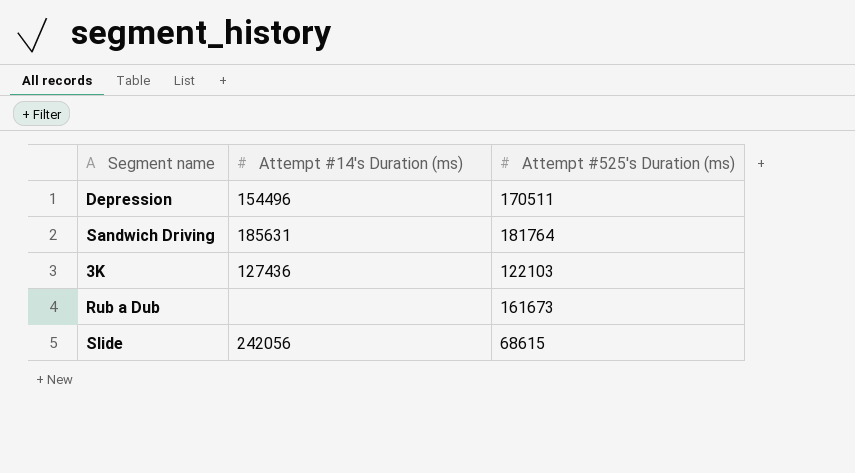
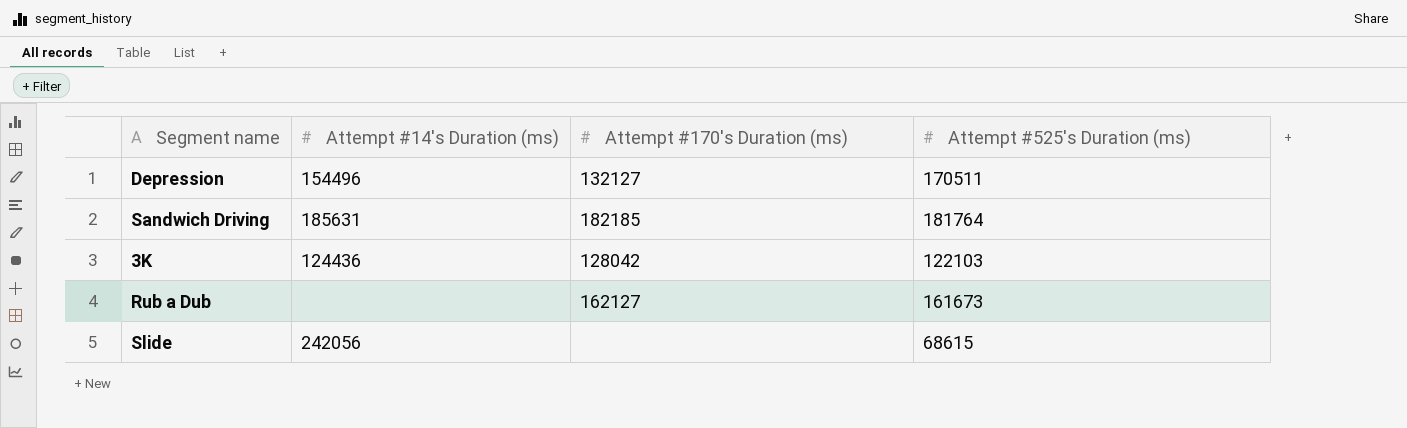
column Attempt #170's Duration (ms) | position: none -> 3
3K | Attempt #14's Duration (ms): 127436 -> 124436

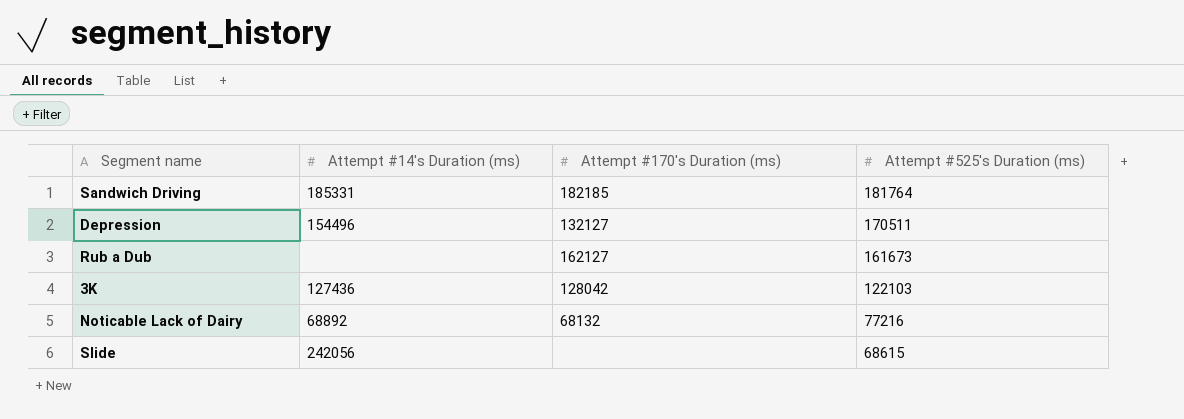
row order: none -> Attempt #525's Duration (ms) descending
Sandwich Driving | Attempt #14's Duration (ms): 185631 -> 185331
3K | Attempt #14's Duration (ms): 124436 -> 127436
row Noticable Lack of Dairy: none -> 68892 | 68132 | 77216

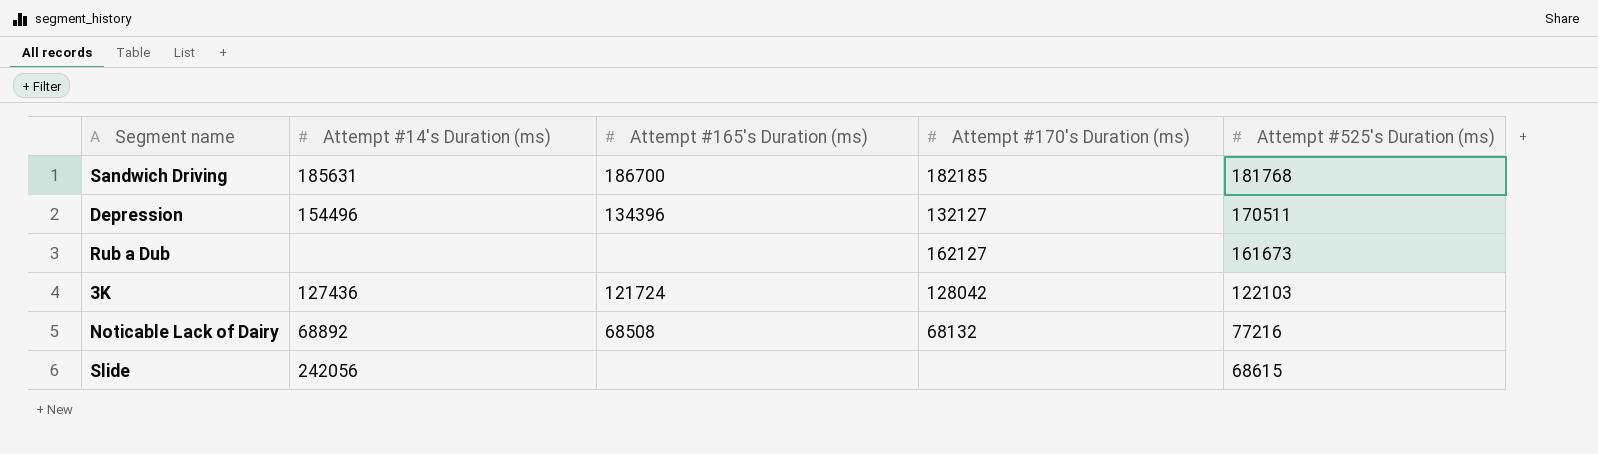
column Attempt #165's Duration (ms) | position: none -> 3
Sandwich Driving | Attempt #14's Duration (ms): 185331 -> 185631
Sandwich Driving | Attempt #525's Duration (ms): 181764 -> 181768

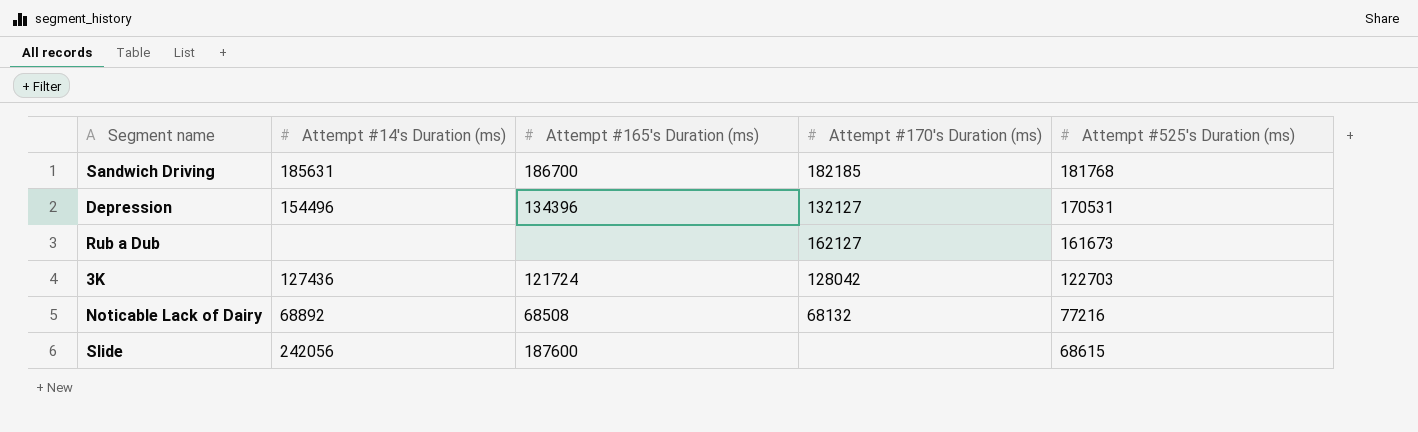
Depression | Attempt #525's Duration (ms): 170511 -> 170531
3K | Attempt #525's Duration (ms): 122103 -> 122703
Slide | Attempt #165's Duration (ms): none -> 187600

